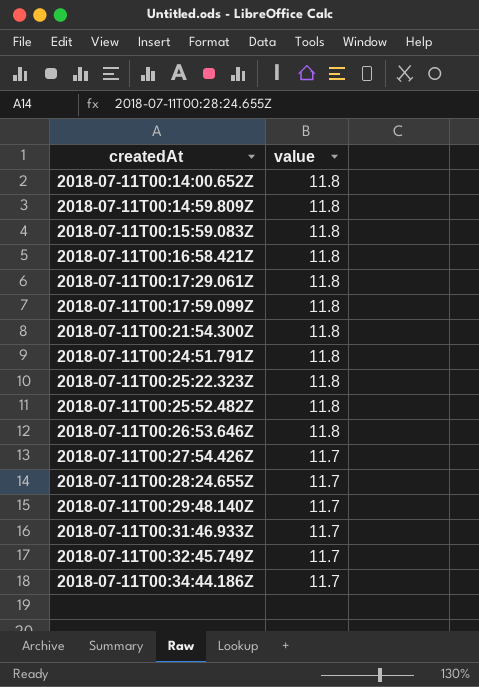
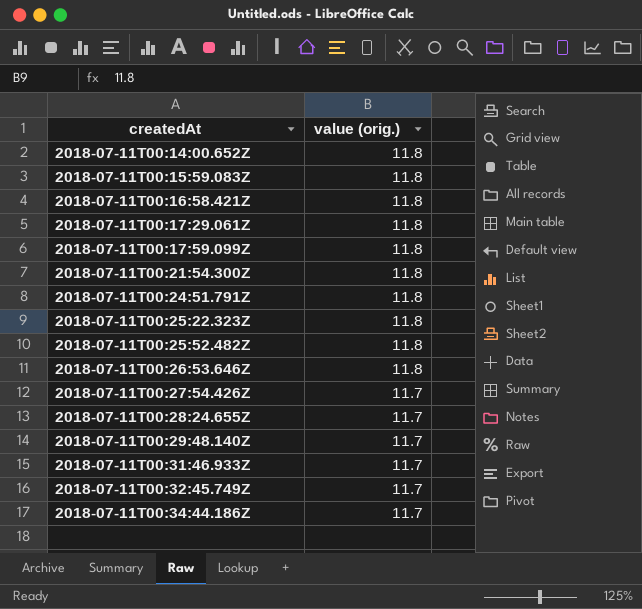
column name: value -> value (orig.)
row 2018-07-11T00:14:59.809Z: 11.8 -> none

